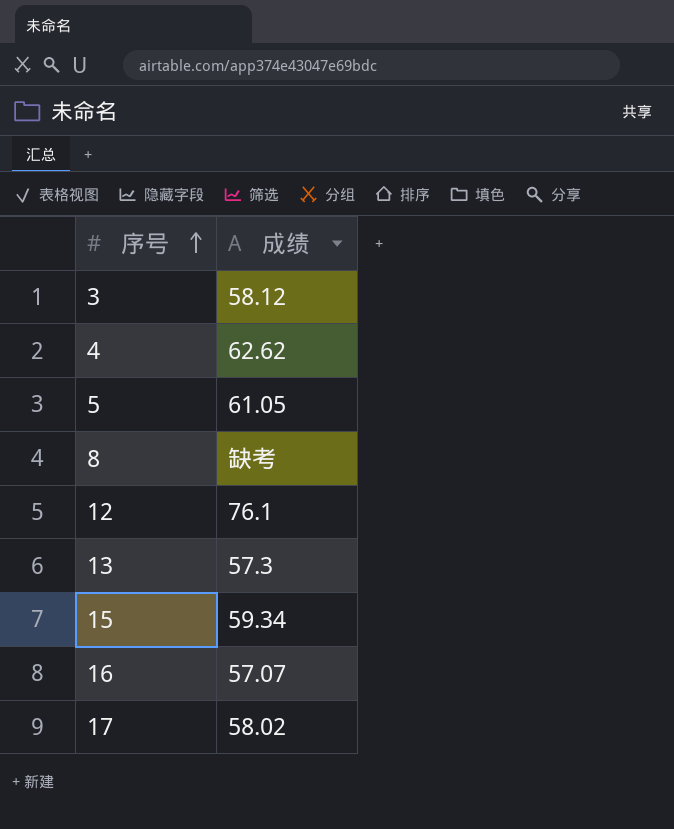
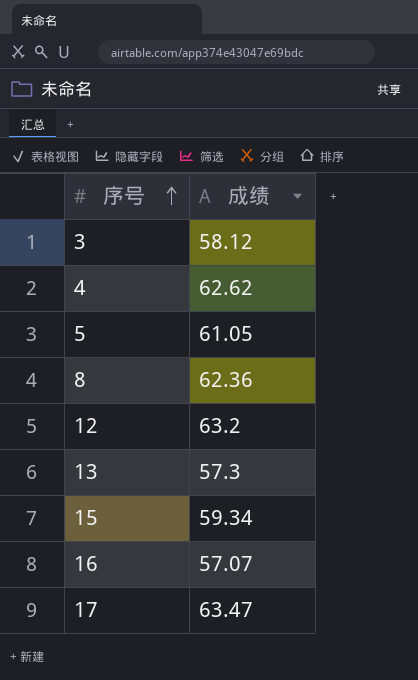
8 | 成绩: 缺考 -> 62.36
12 | 成绩: 76.1 -> 63.2
17 | 成绩: 58.02 -> 63.47

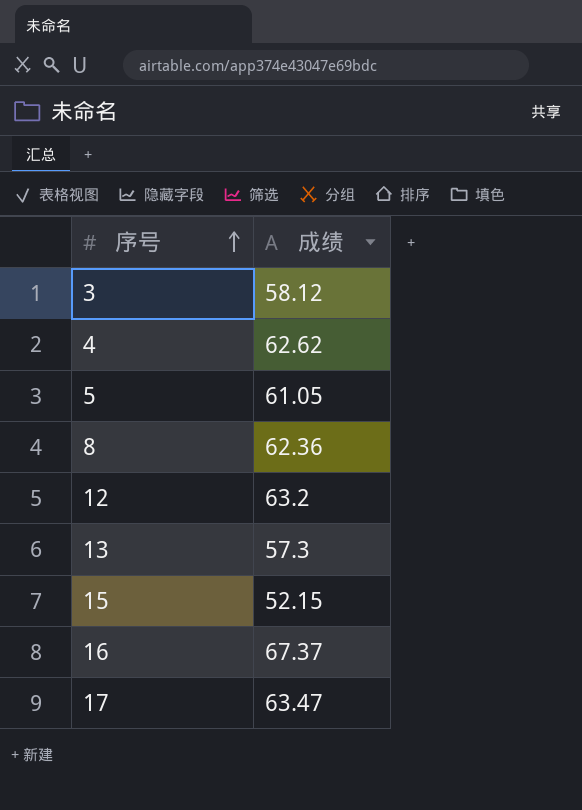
15 | 成绩: 59.34 -> 52.15
16 | 成绩: 57.07 -> 67.37

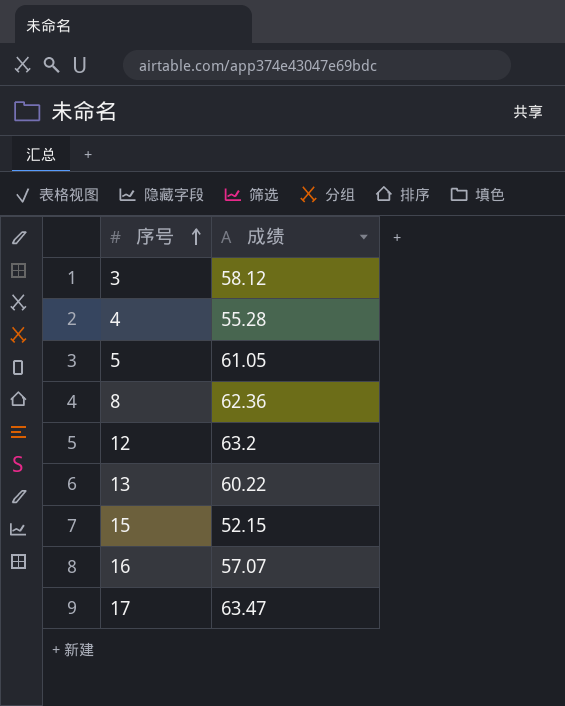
4 | 成绩: 62.62 -> 55.28
13 | 成绩: 57.3 -> 60.22
16 | 成绩: 67.37 -> 57.07

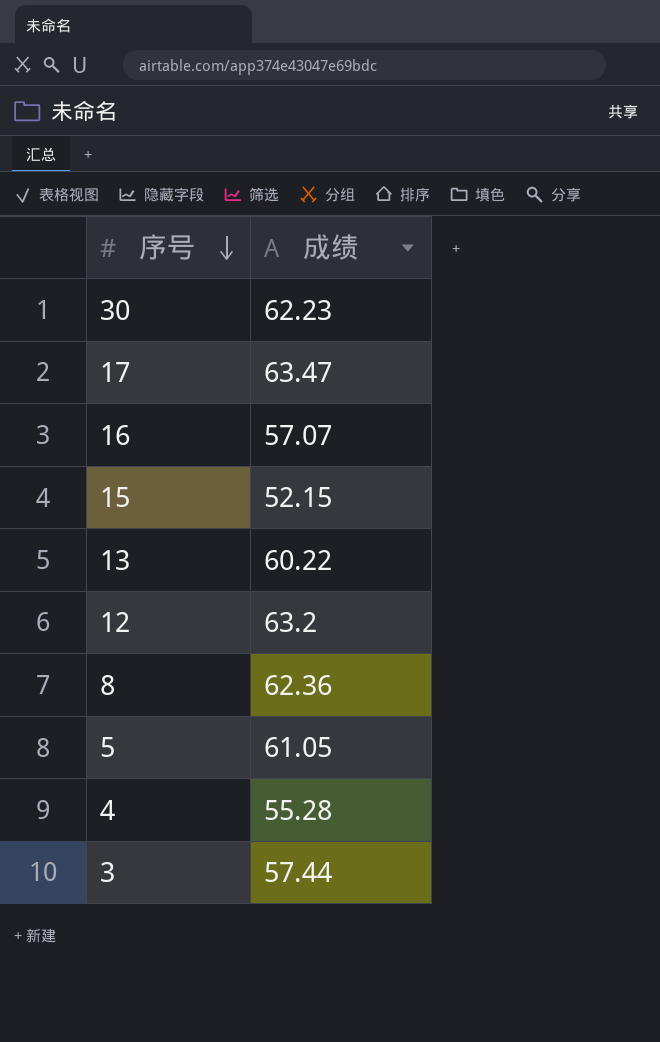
row order: 序号 ascending -> 序号 descending
row 30: none -> 62.23
3 | 成绩: 58.12 -> 57.44

